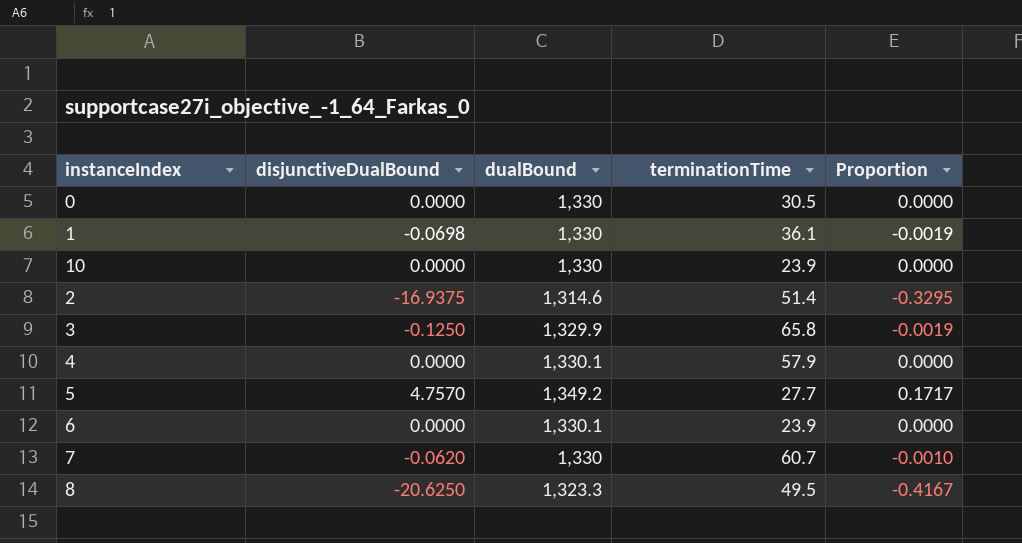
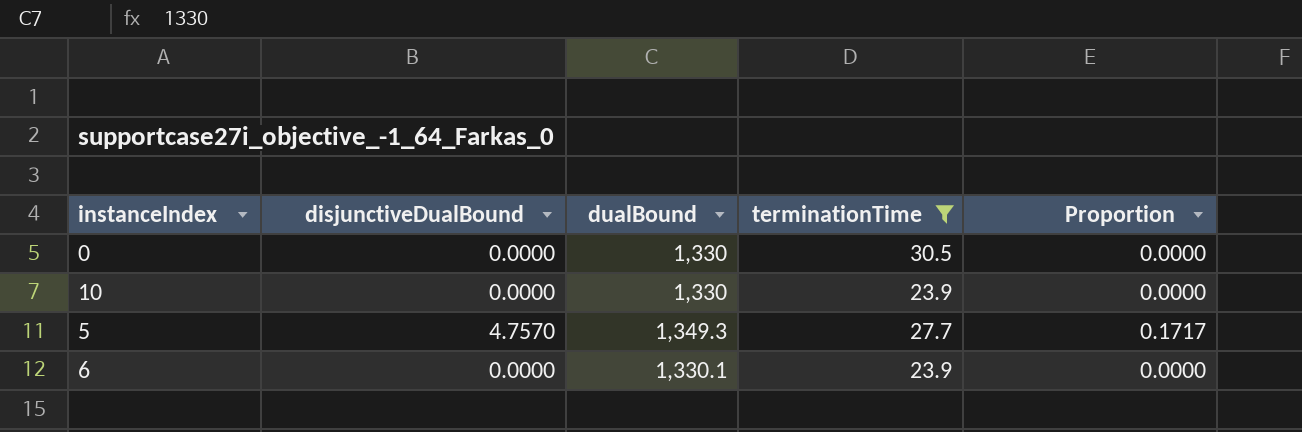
filter: none -> terminationTime <= 30.5
5 | dualBound: 1,349.2 -> 1,349.3

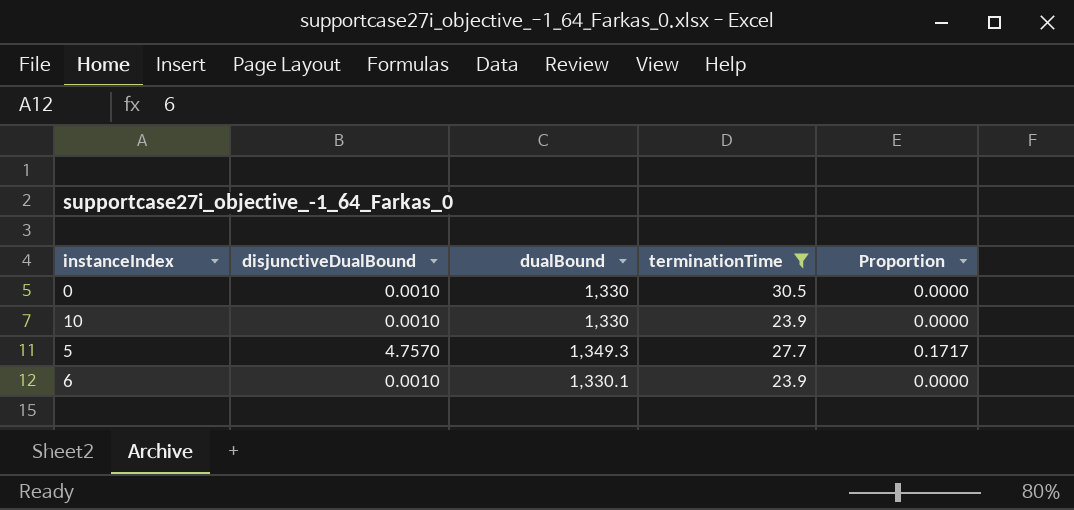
0 | disjunctiveDualBound: 0.0000 -> 0.0010
10 | disjunctiveDualBound: 0.0000 -> 0.0010
6 | disjunctiveDualBound: 0.0000 -> 0.0010

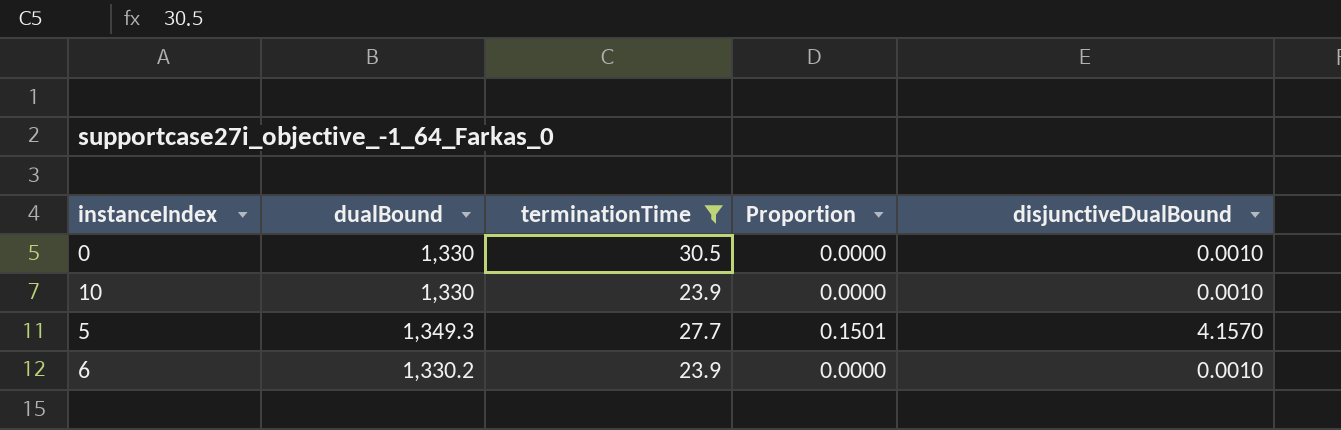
column disjunctiveDualBound | position: 2 -> 5
5 | Proportion: 0.1717 -> 0.1501
5 | disjunctiveDualBound: 4.7570 -> 4.1570
6 | dualBound: 1,330.1 -> 1,330.2

